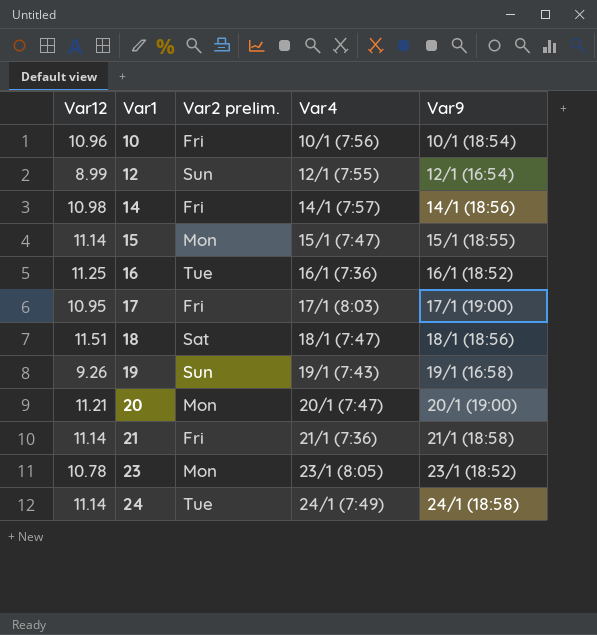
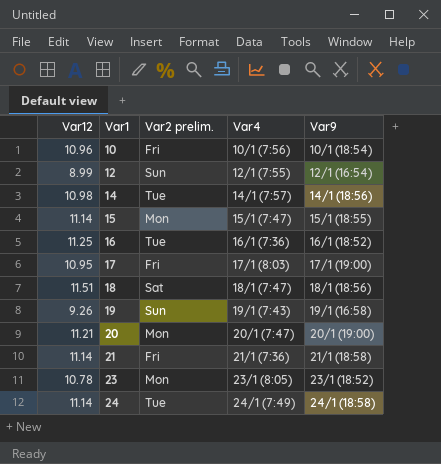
14 | Var2 prelim.: Fri -> Tue

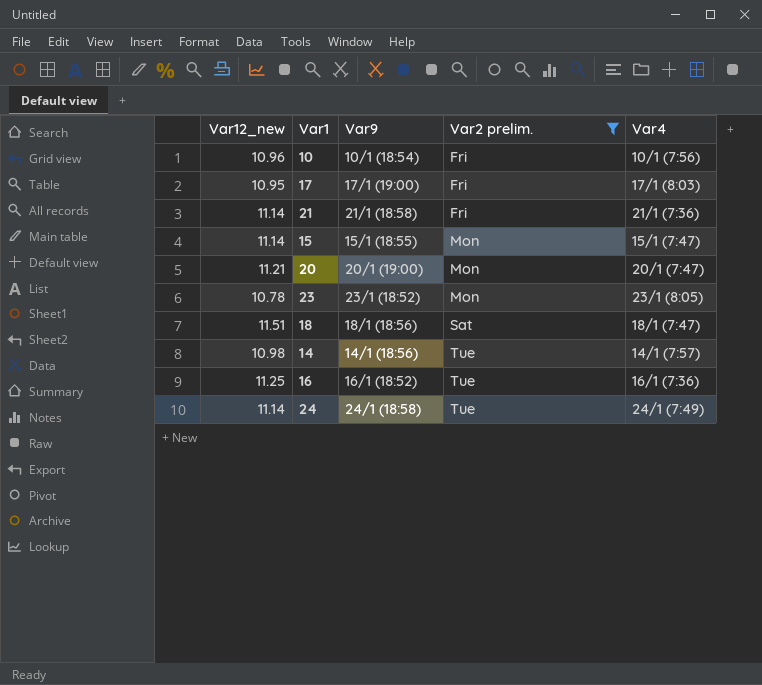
filter: none -> Var2 prelim. != Sun
row order: Var1 ascending -> Var2 prelim. ascending
column name: Var12 -> Var12_new
column Var9 | position: 5 -> 3

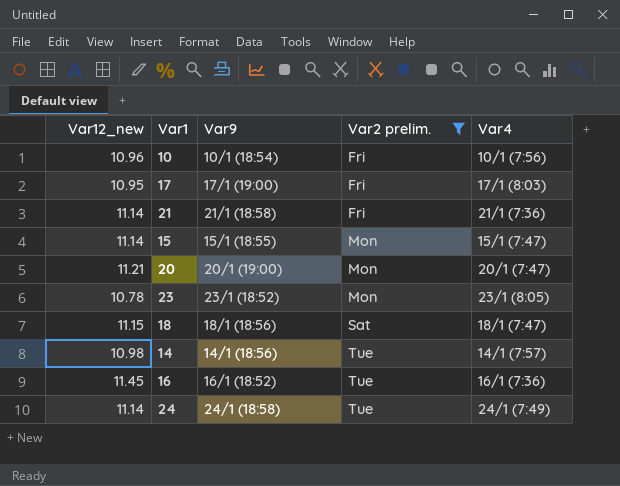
18 | Var12_new: 11.51 -> 11.15
16 | Var12_new: 11.25 -> 11.45

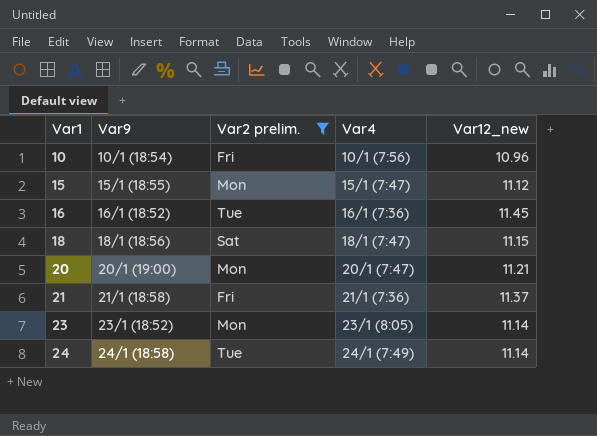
row order: Var2 prelim. ascending -> Var1 ascending
column Var12_new | position: 1 -> 5
row 17: 10.95 | 17/1 (19:00) | Fri | 17/1 (8:03) -> none
row 14: 10.98 | 14/1 (18:56) | Tue | 14/1 (7:57) -> none
15 | Var12_new: 11.14 -> 11.12
21 | Var12_new: 11.14 -> 11.37
23 | Var12_new: 10.78 -> 11.14

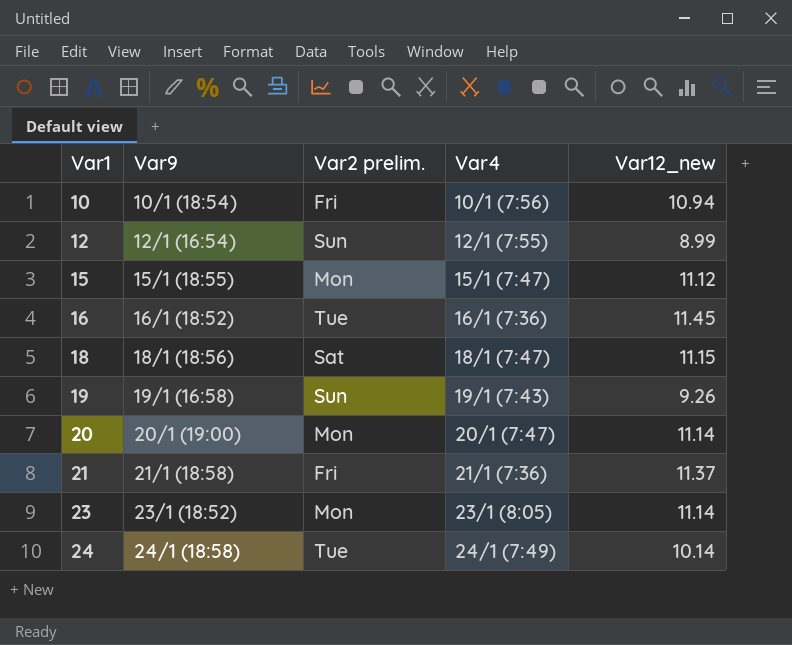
filter: Var2 prelim. != Sun -> none
10 | Var12_new: 10.96 -> 10.94
20 | Var12_new: 11.21 -> 11.14
24 | Var12_new: 11.14 -> 10.14

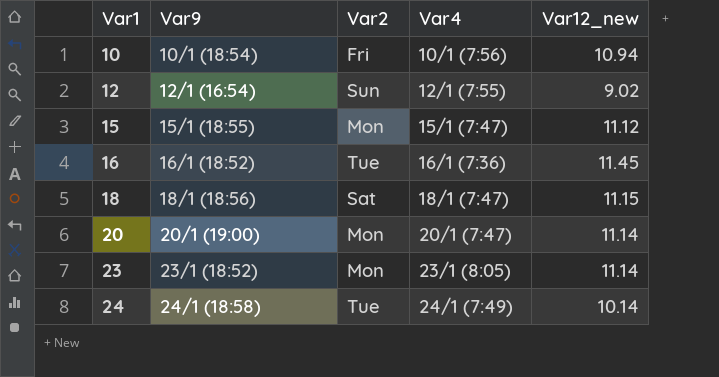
column name: Var2 prelim. -> Var2
row 19: 19/1 (16:58) | Sun | 19/1 (7:43) | 9.26 -> none
row 21: 21/1 (18:58) | Fri | 21/1 (7:36) | 11.37 -> none
12 | Var12_new: 8.99 -> 9.02

